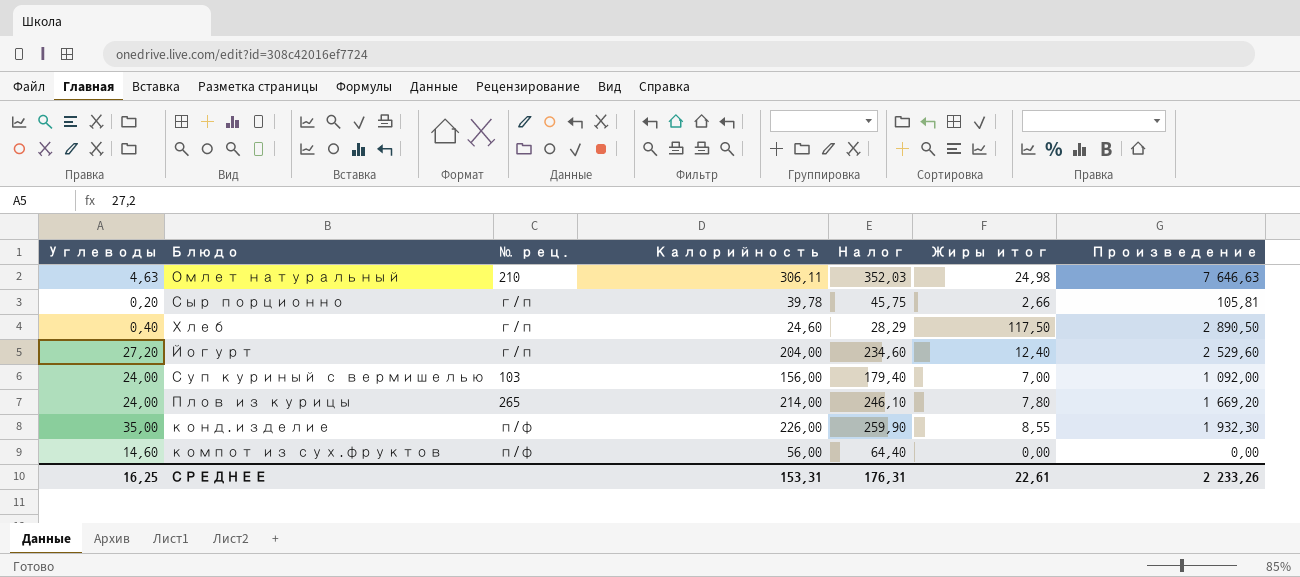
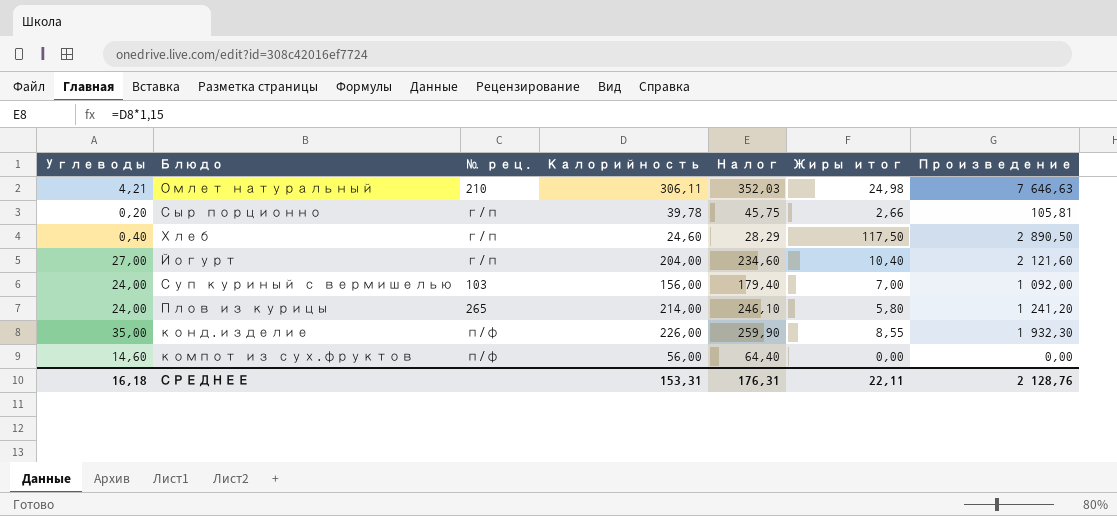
Омлет натуральный | Углеводы: 4,63 -> 4,21
Йогурт | Углеводы: 27,20 -> 27,00
Йогурт | Жиры итог: 12,40 -> 10,40
Йогурт | Произведение: 2 529,60 -> 2 121,60
Плов из курицы | Жиры итог: 7,80 -> 5,80
Плов из курицы | Произведение: 1 669,20 -> 1 241,20
СРЕДНЕЕ | Углеводы: 16,25 -> 16,18
СРЕДНЕЕ | Жиры итог: 22,61 -> 22,11
СРЕДНЕЕ | Произведение: 2 233,26 -> 2 128,76

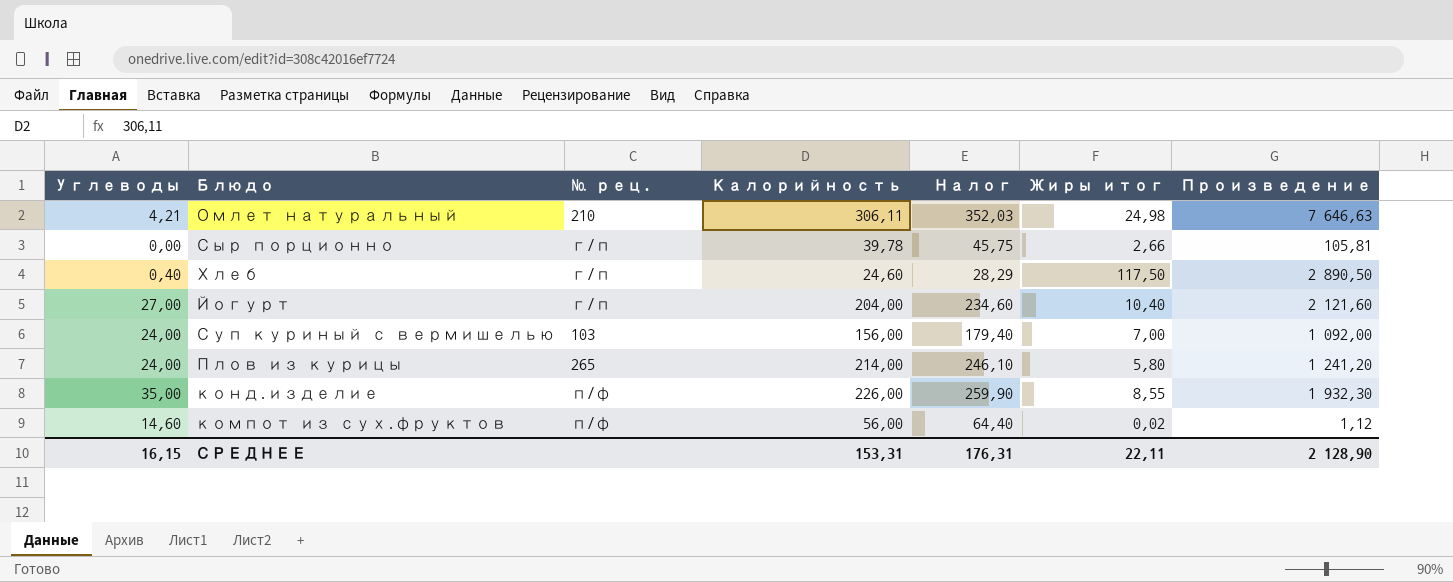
Сыр порционно | Углеводы: 0,20 -> 0,00
компот из сух.фруктов | Жиры итог: 0,00 -> 0,02
компот из сух.фруктов | Произведение: 0,00 -> 1,12
СРЕДНЕЕ | Углеводы: 16,18 -> 16,15
СРЕДНЕЕ | Произведение: 2 128,76 -> 2 128,90

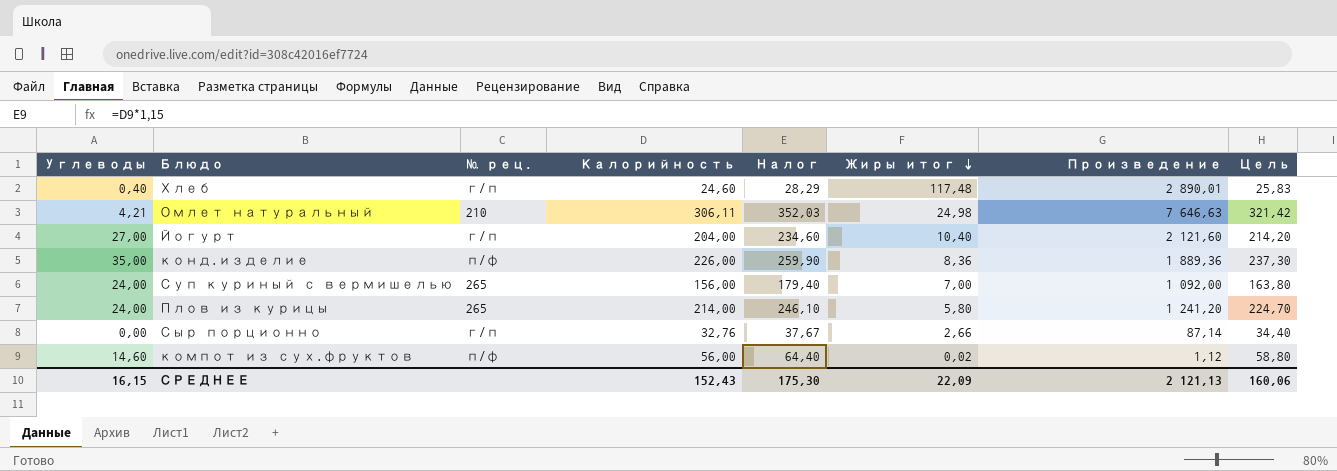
row order: none -> Жиры итог descending
column Цель | formula: none -> [Калорийность] * 1,05
Хлеб | Жиры итог: 117,50 -> 117,48
Хлеб | Произведение: 2 890,50 -> 2 890,01
конд.изделие | Жиры итог: 8,55 -> 8,36
конд.изделие | Произведение: 1 932,30 -> 1 889,36
Суп куриный с вермишелью | № рец.: 103 -> 265
Сыр порционно | Калорийность: 39,78 -> 32,76
Сыр порционно | Налог: 45,75 -> 37,67
Сыр порционно | Произведение: 105,81 -> 87,14
СРЕДНЕЕ | Калорийность: 153,31 -> 152,43
СРЕДНЕЕ | Налог: 176,31 -> 175,30
СРЕДНЕЕ | Жиры итог: 22,11 -> 22,09
СРЕДНЕЕ | Произведение: 2 128,90 -> 2 121,13

